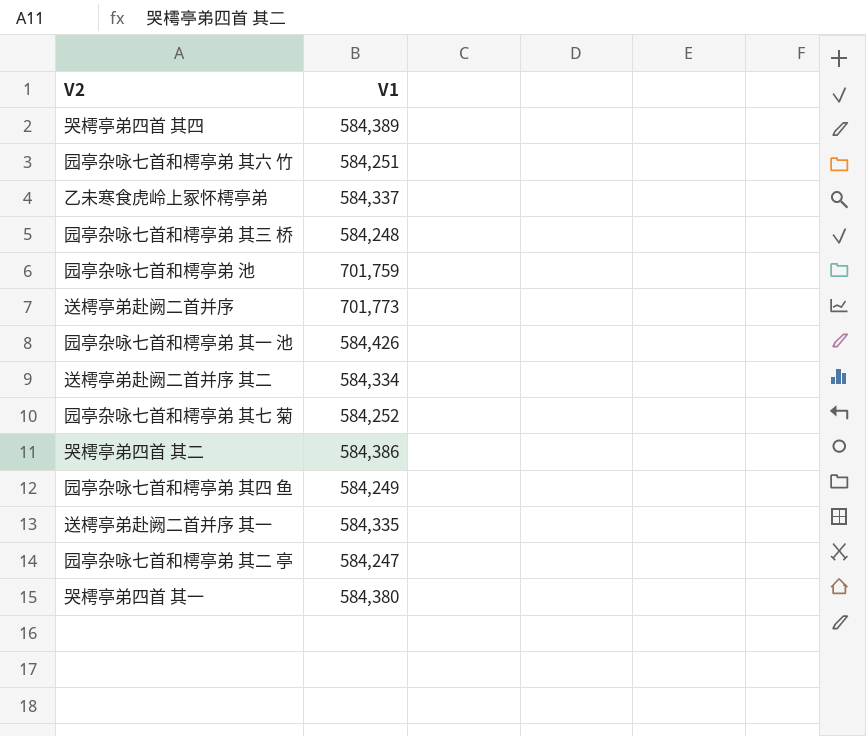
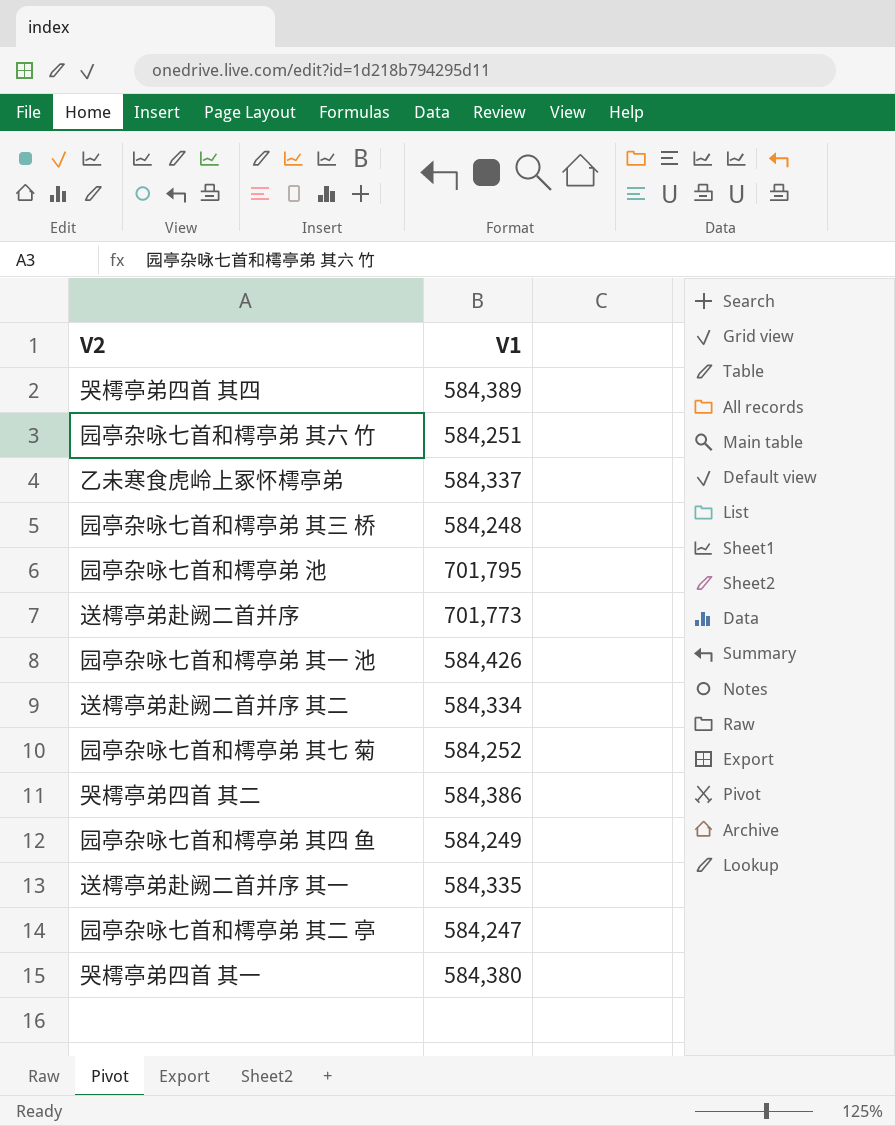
园亭杂咏七首和樗亭弟 池 | V1: 701,759 -> 701,795

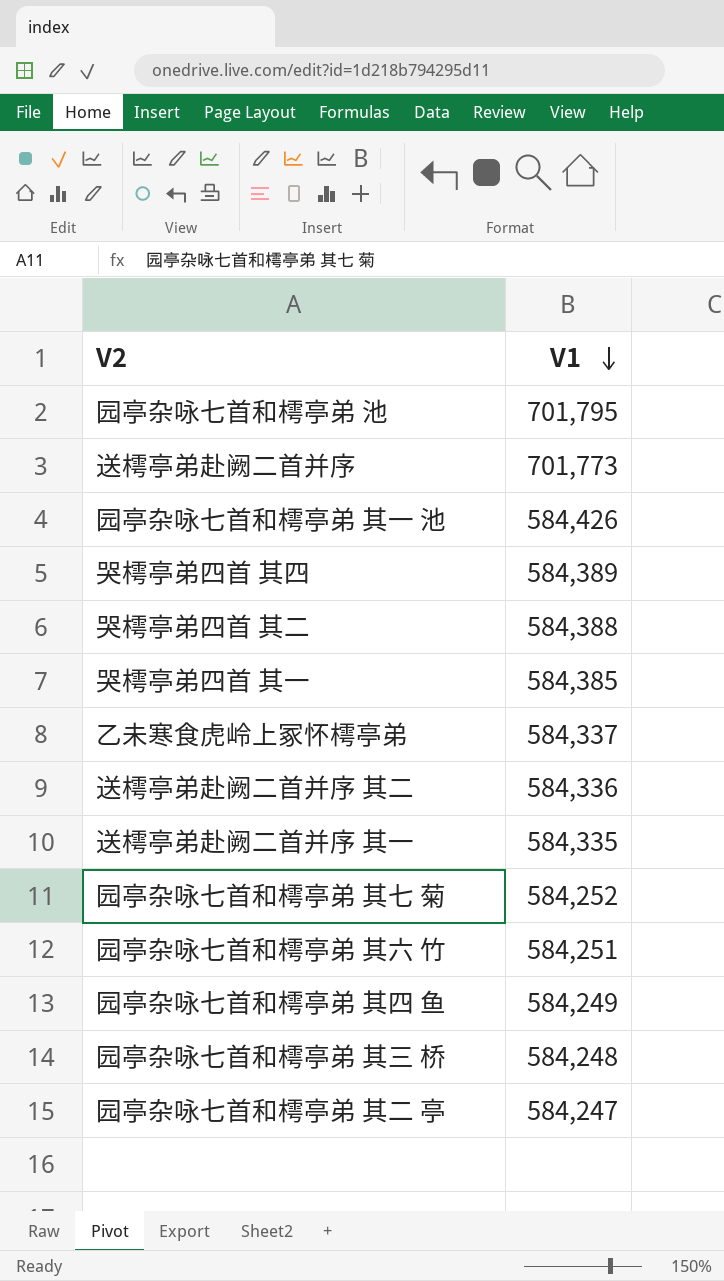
row order: none -> V1 descending
哭樗亭弟四首 其二 | V1: 584,386 -> 584,388
哭樗亭弟四首 其一 | V1: 584,380 -> 584,385
送樗亭弟赴阙二首并序 其二 | V1: 584,334 -> 584,336

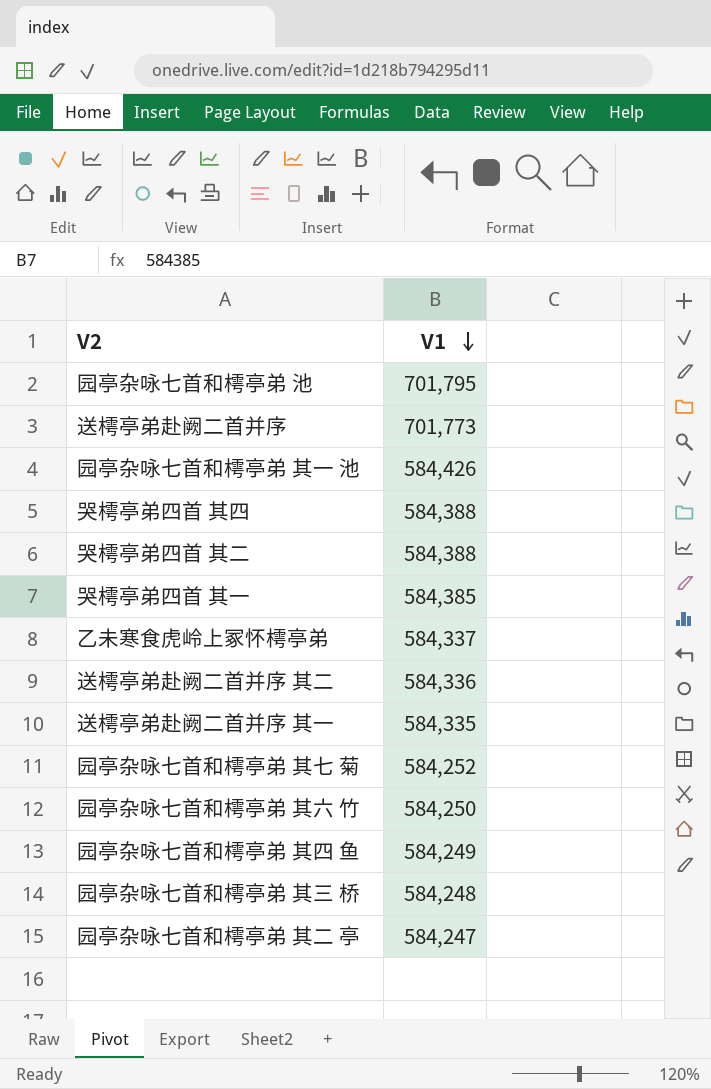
哭樗亭弟四首 其四 | V1: 584,389 -> 584,388
园亭杂咏七首和樗亭弟 其六 竹 | V1: 584,251 -> 584,250

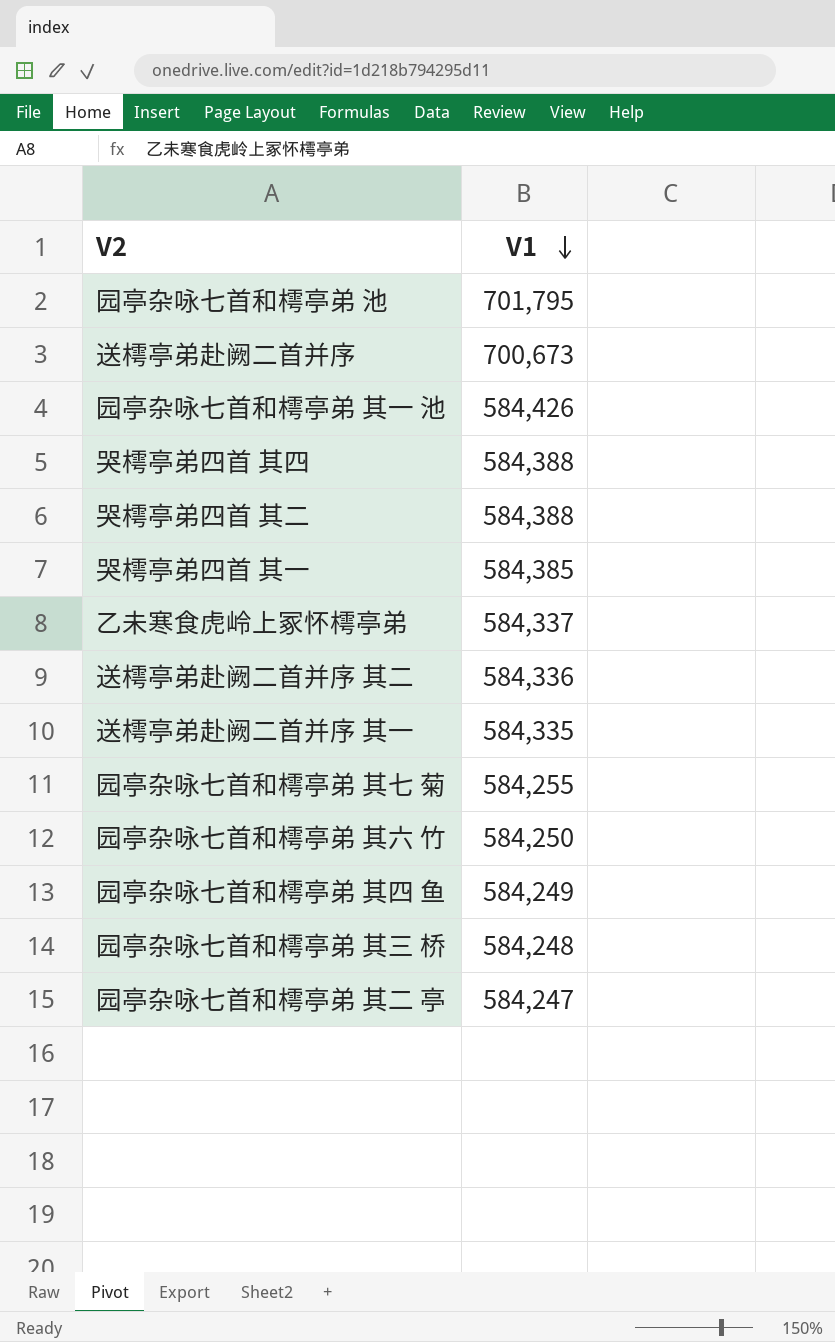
送樗亭弟赴阙二首并序 | V1: 701,773 -> 700,673
园亭杂咏七首和樗亭弟 其七 菊 | V1: 584,252 -> 584,255

